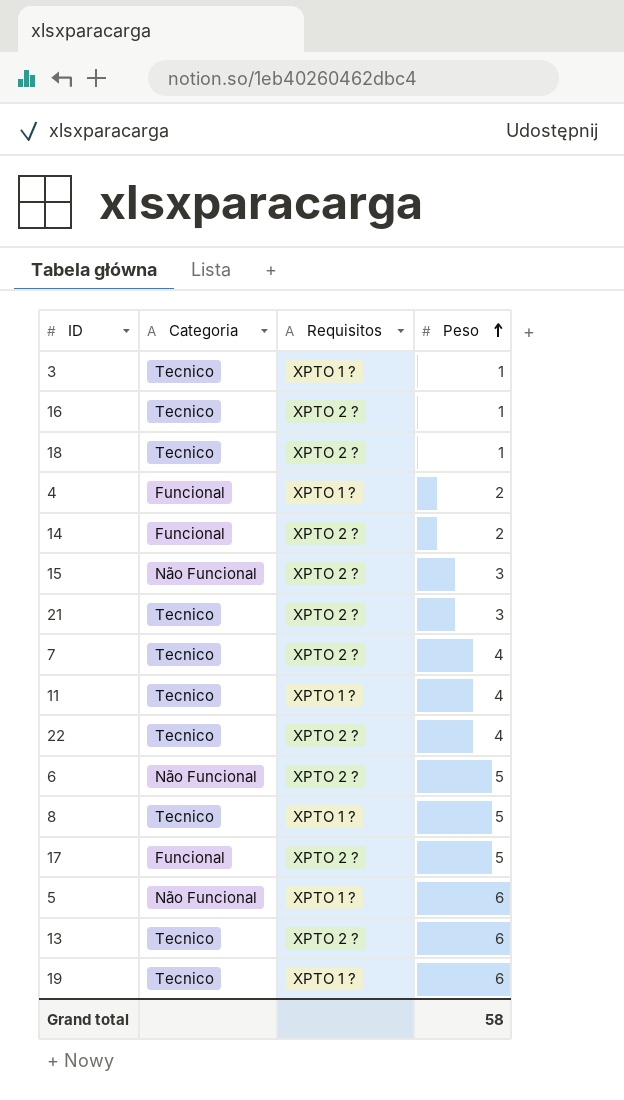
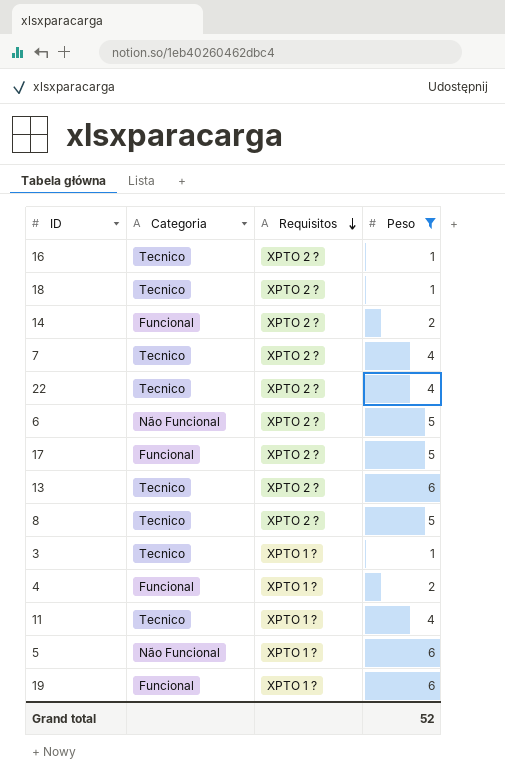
filter: none -> Peso != 3
row order: Peso ascending -> Requisitos descending
8 | Requisitos: XPTO 1 ? -> XPTO 2 ?
19 | Categoria: Tecnico -> Funcional
Grand total | Peso: 58 -> 52

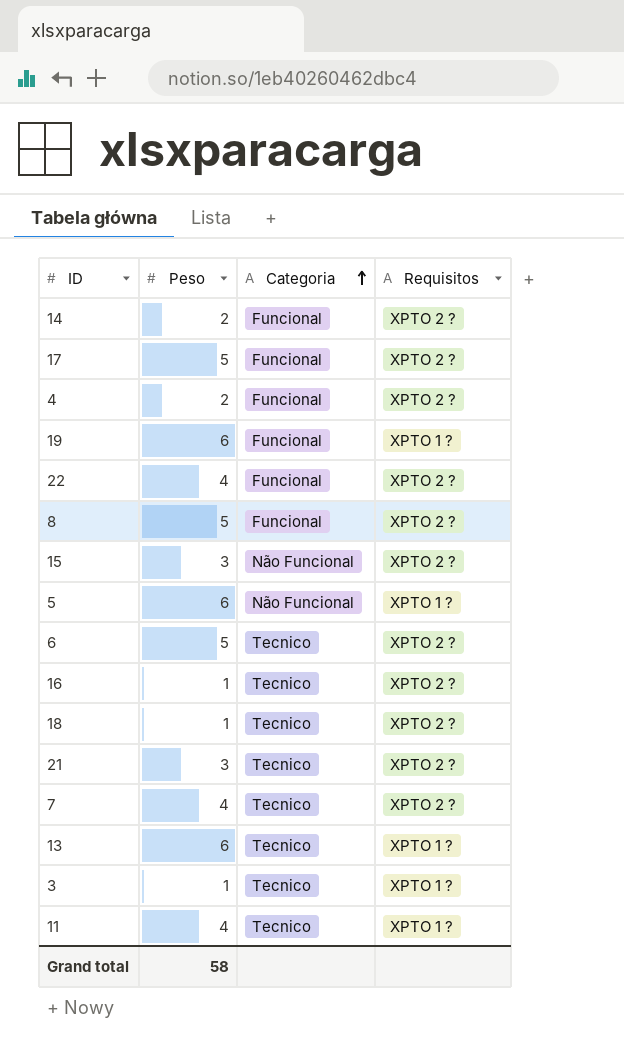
filter: Peso != 3 -> none
row order: Requisitos descending -> Categoria ascending
column Peso | position: 4 -> 2
4 | Requisitos: XPTO 1 ? -> XPTO 2 ?
22 | Categoria: Tecnico -> Funcional
8 | Categoria: Tecnico -> Funcional
6 | Categoria: Não Funcional -> Tecnico
13 | Requisitos: XPTO 2 ? -> XPTO 1 ?
Grand total | Peso: 52 -> 58

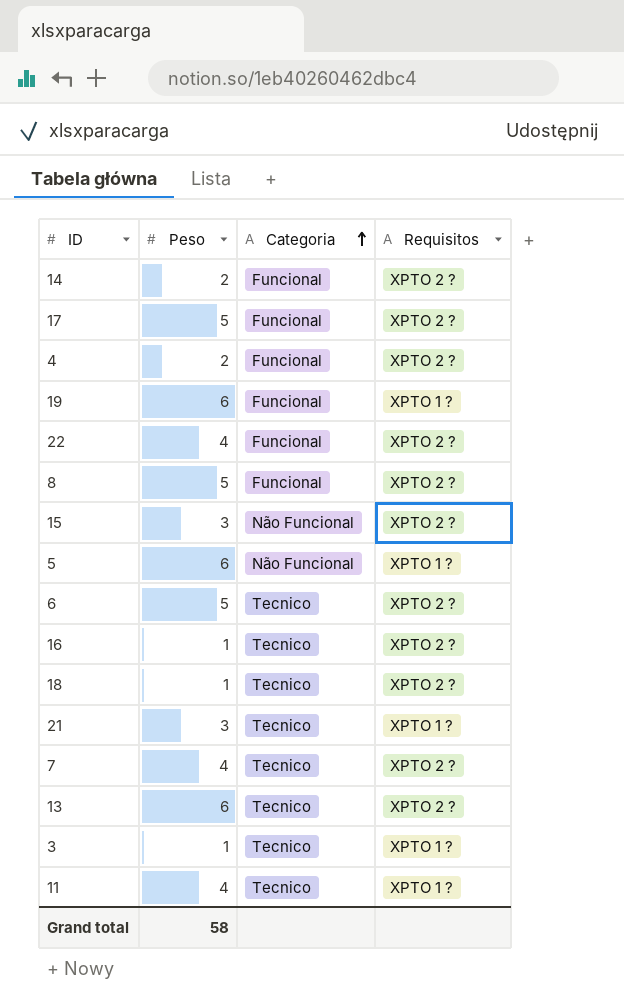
21 | Requisitos: XPTO 2 ? -> XPTO 1 ?
13 | Requisitos: XPTO 1 ? -> XPTO 2 ?

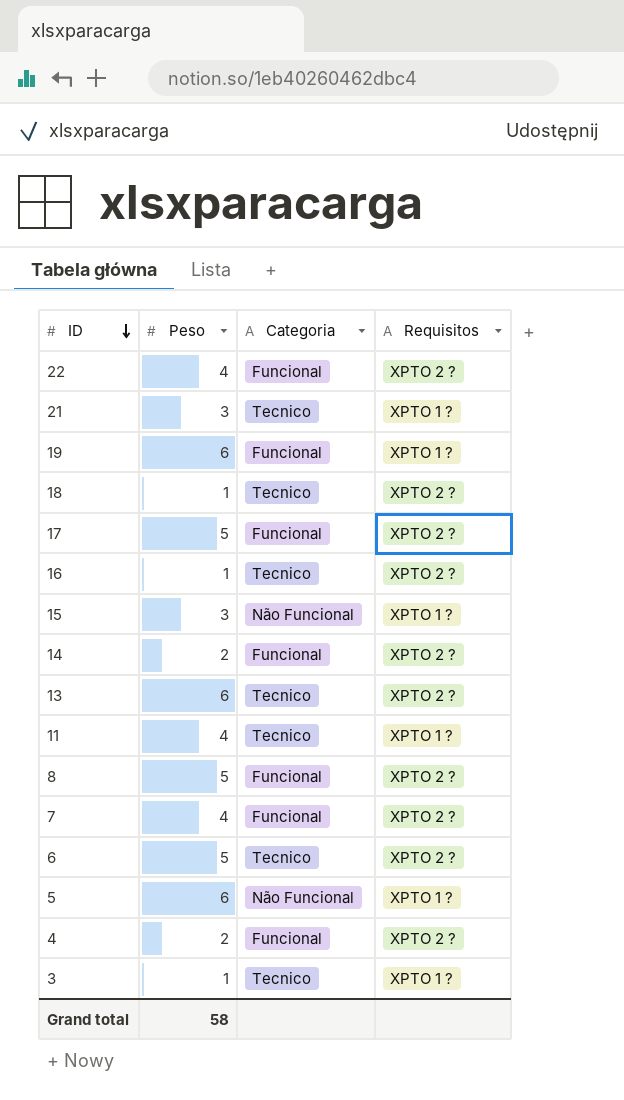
row order: Categoria ascending -> ID descending
15 | Requisitos: XPTO 2 ? -> XPTO 1 ?
7 | Categoria: Tecnico -> Funcional

